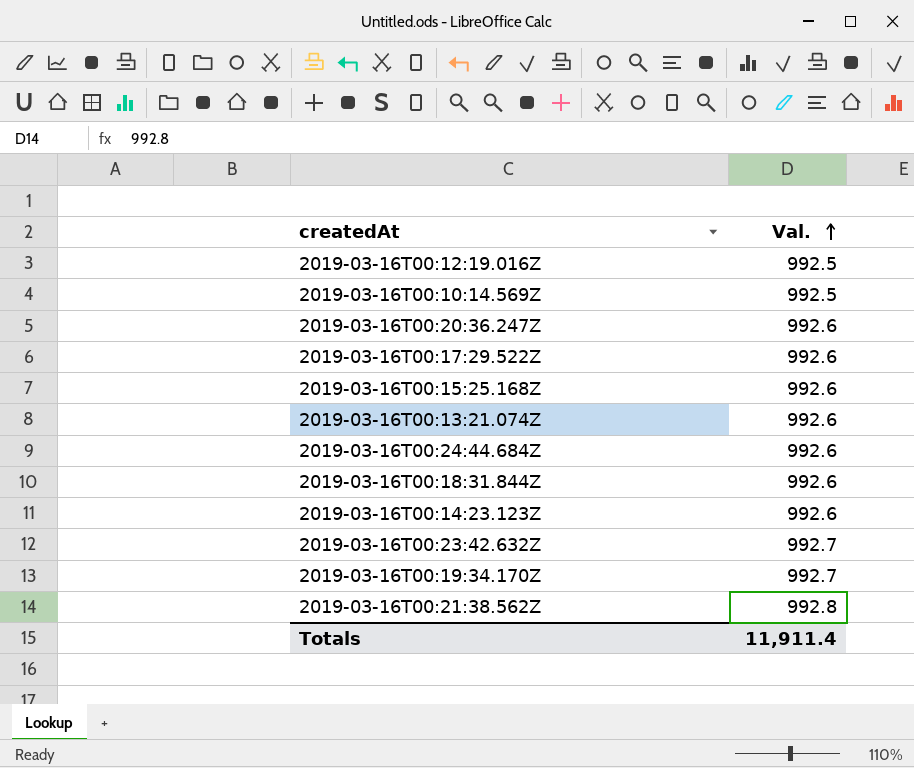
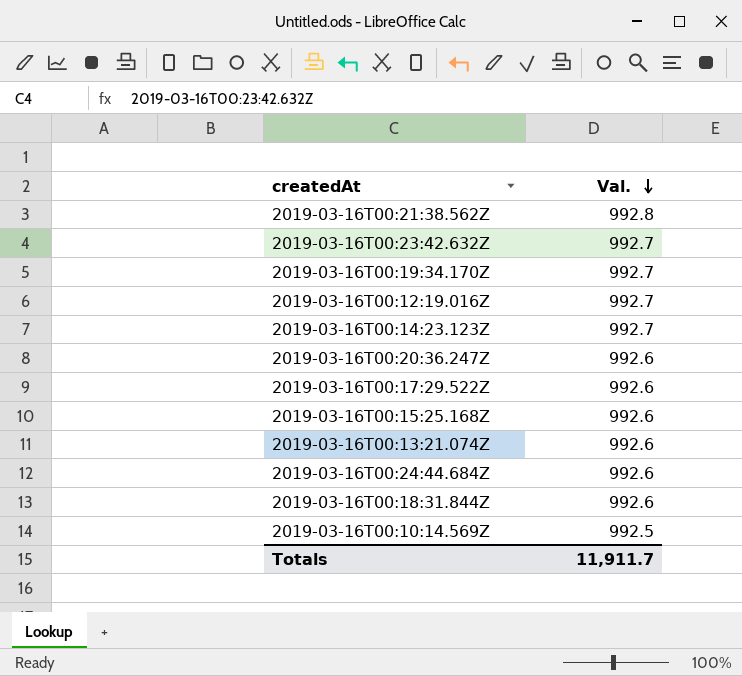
row order: Val. ascending -> Val. descending
2019-03-16T00:12:19.016Z | Val.: 992.5 -> 992.7
2019-03-16T00:14:23.123Z | Val.: 992.6 -> 992.7
Totals | Val.: 11,911.4 -> 11,911.7

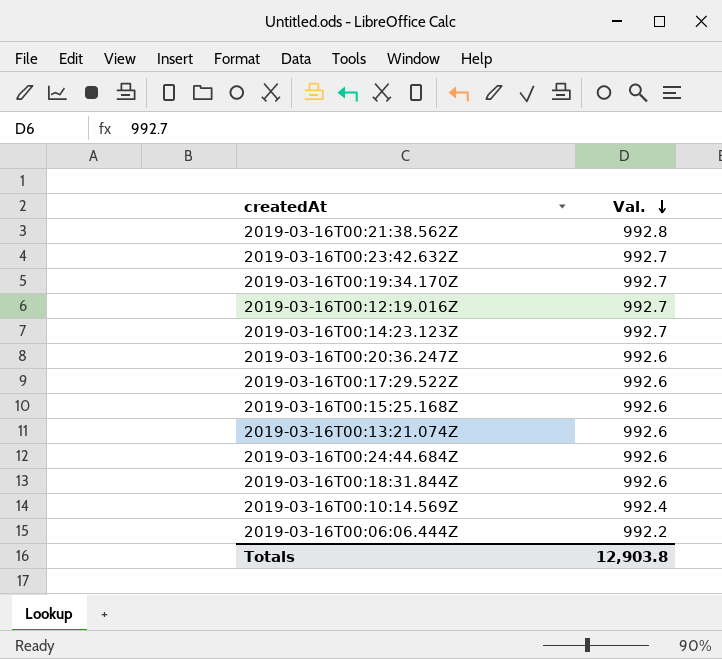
2019-03-16T00:10:14.569Z | Val.: 992.5 -> 992.4
row 2019-03-16T00:06:06.444Z: none -> 992.2
Totals | Val.: 11,911.7 -> 12,903.8

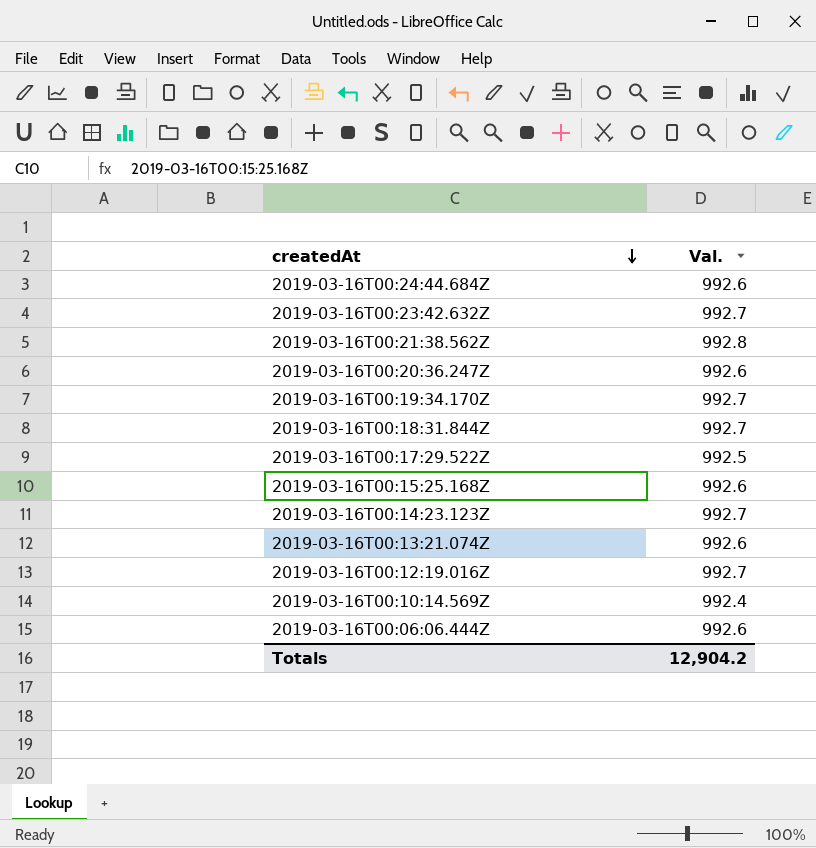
row order: Val. descending -> createdAt descending
2019-03-16T00:18:31.844Z | Val.: 992.6 -> 992.7
2019-03-16T00:17:29.522Z | Val.: 992.6 -> 992.5
2019-03-16T00:06:06.444Z | Val.: 992.2 -> 992.6
Totals | Val.: 12,903.8 -> 12,904.2

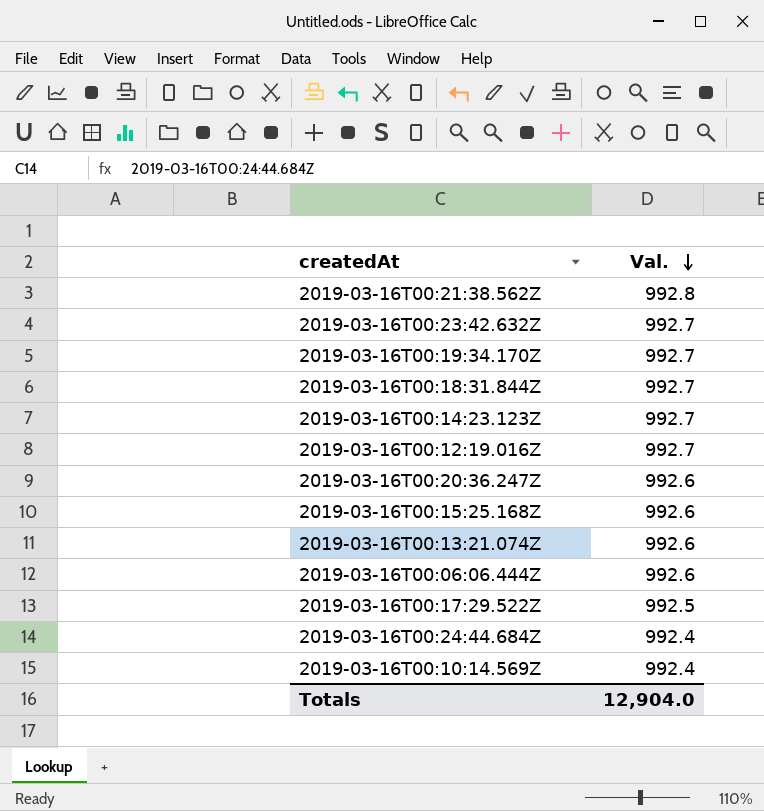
row order: createdAt descending -> Val. descending
2019-03-16T00:24:44.684Z | Val.: 992.6 -> 992.4
Totals | Val.: 12,904.2 -> 12,904.0

